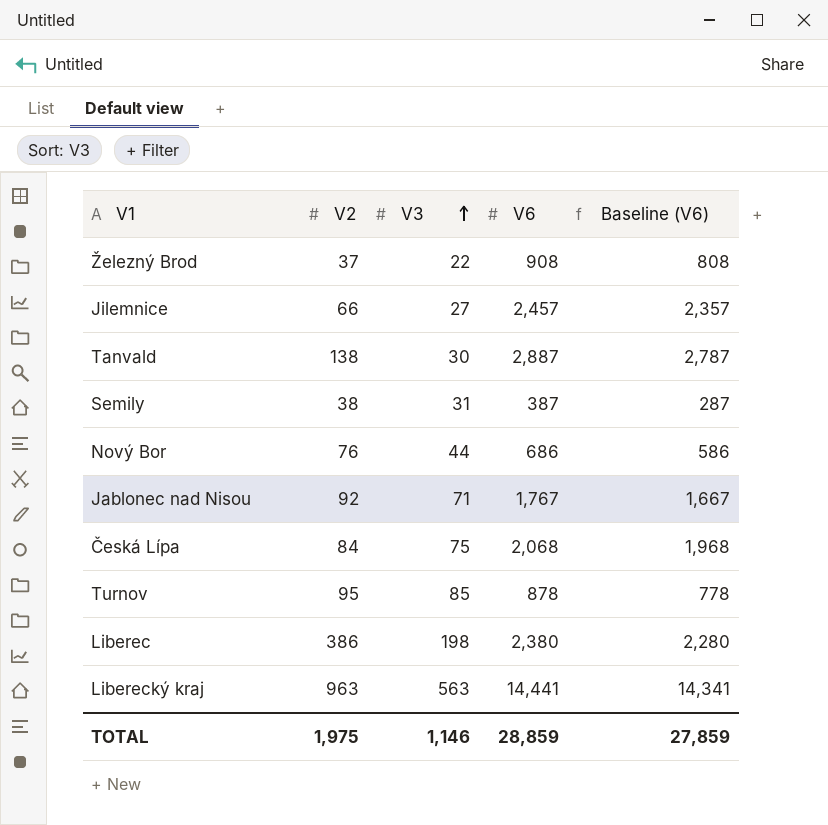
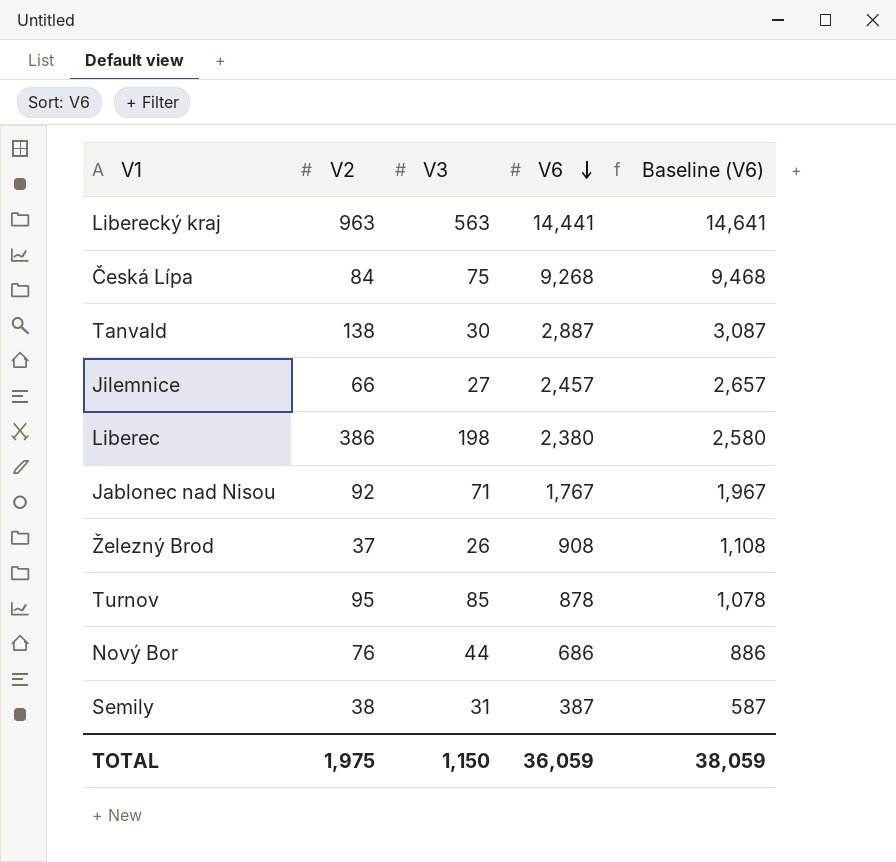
row order: V3 ascending -> V6 descending
column Baseline (V6) | formula: [V6] - 100 -> [V6] + 200
Česká Lípa | V6: 2,068 -> 9,268
Železný Brod | V3: 22 -> 26
TOTAL | V3: 1,146 -> 1,150
TOTAL | V6: 28,859 -> 36,059
TOTAL | Baseline (V6): 27,859 -> 38,059

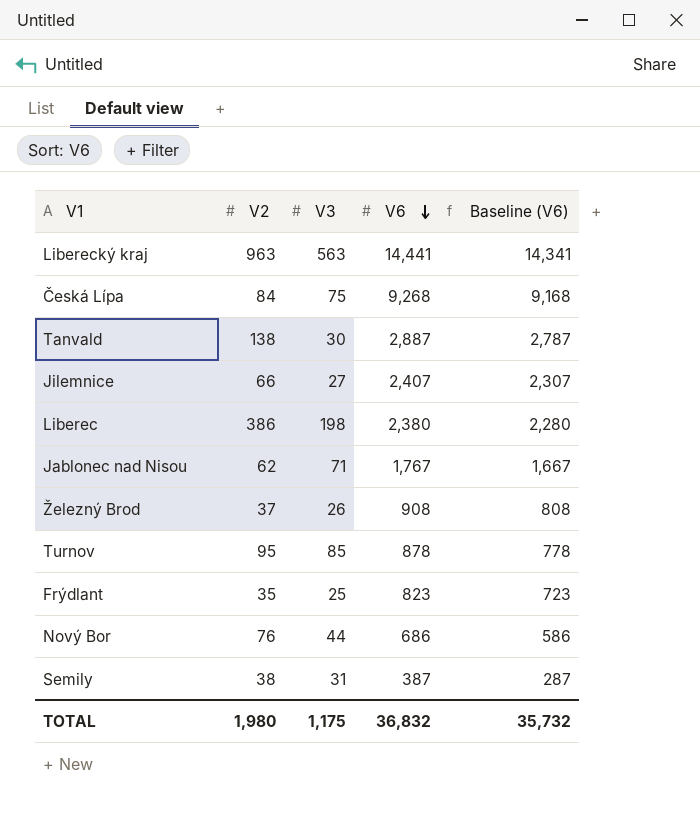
column Baseline (V6) | formula: [V6] + 200 -> [V6] - 100
Jilemnice | V6: 2,457 -> 2,407
Jablonec nad Nisou | V2: 92 -> 62
row Frýdlant: none -> 35 | 25 | 823 | 723
TOTAL | V2: 1,975 -> 1,980
TOTAL | V3: 1,150 -> 1,175
TOTAL | V6: 36,059 -> 36,832
TOTAL | Baseline (V6): 38,059 -> 35,732

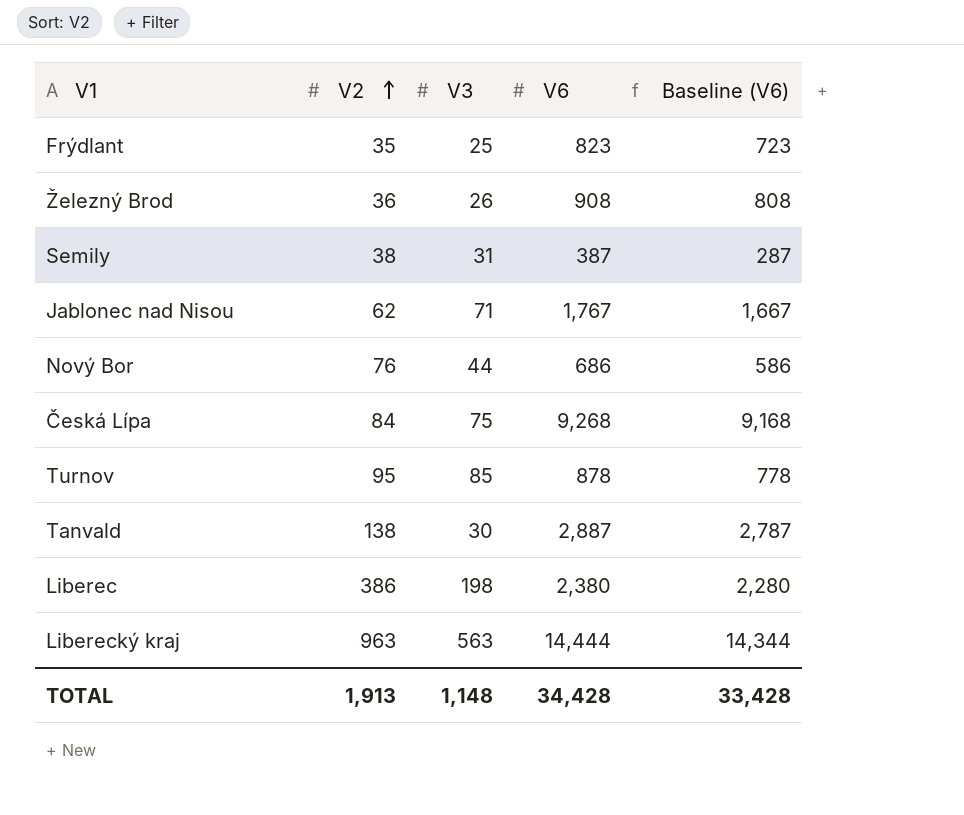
row order: V6 descending -> V2 ascending
row Jilemnice: 66 | 27 | 2,407 | 2,307 -> none
Železný Brod | V2: 37 -> 36
Liberecký kraj | V6: 14,441 -> 14,444
Liberecký kraj | Baseline (V6): 14,341 -> 14,344
TOTAL | V2: 1,980 -> 1,913
TOTAL | V3: 1,175 -> 1,148
TOTAL | V6: 36,832 -> 34,428
TOTAL | Baseline (V6): 35,732 -> 33,428

